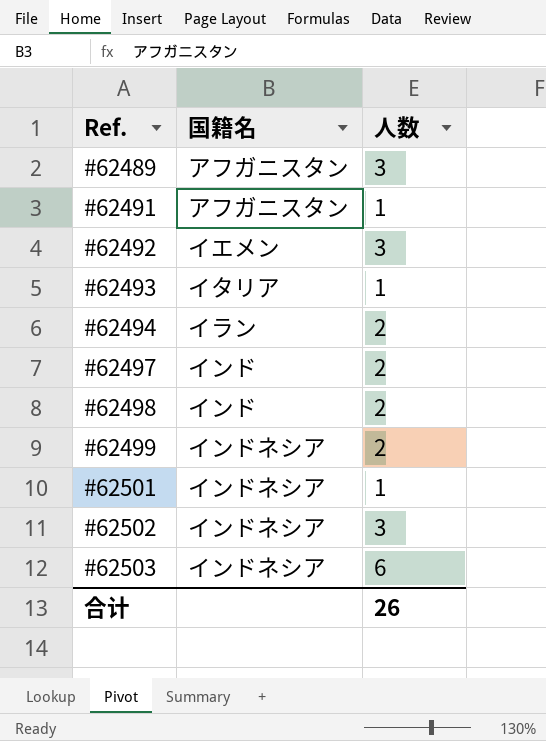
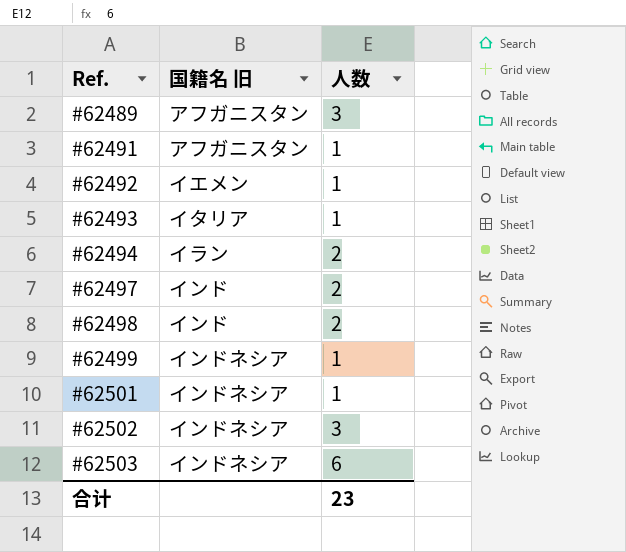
column name: 国籍名 -> 国籍名 旧
#62492 | 人数: 3 -> 1
#62499 | 人数: 2 -> 1
合计 | 人数: 26 -> 23

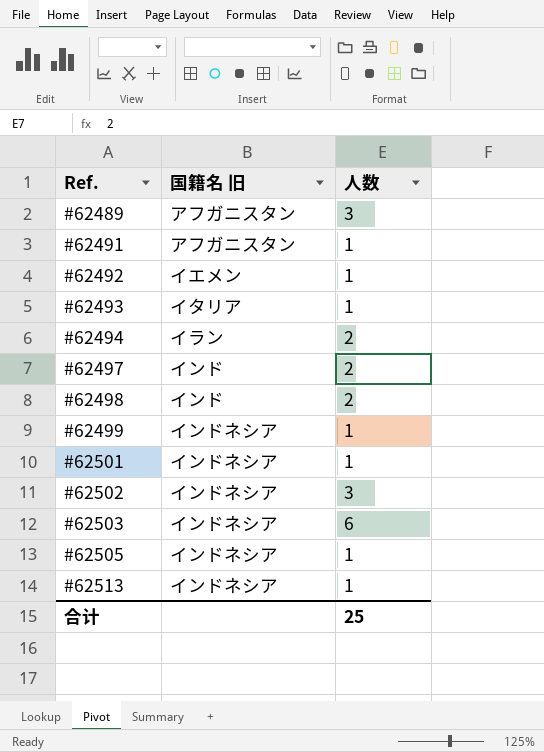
row #62505: none -> インドネシア | 1
row #62513: none -> インドネシア | 1
合计 | 人数: 23 -> 25

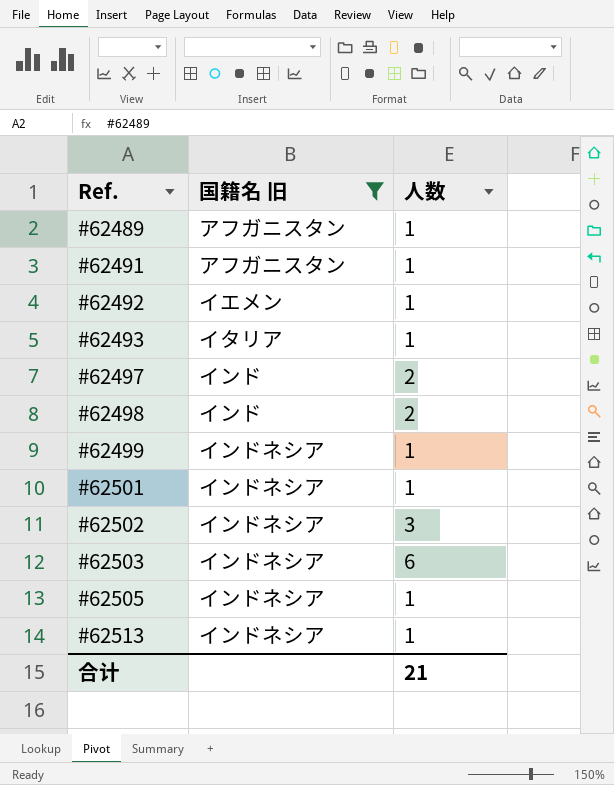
filter: none -> 国籍名 旧 != イラン
#62489 | 人数: 3 -> 1
合计 | 人数: 25 -> 21

